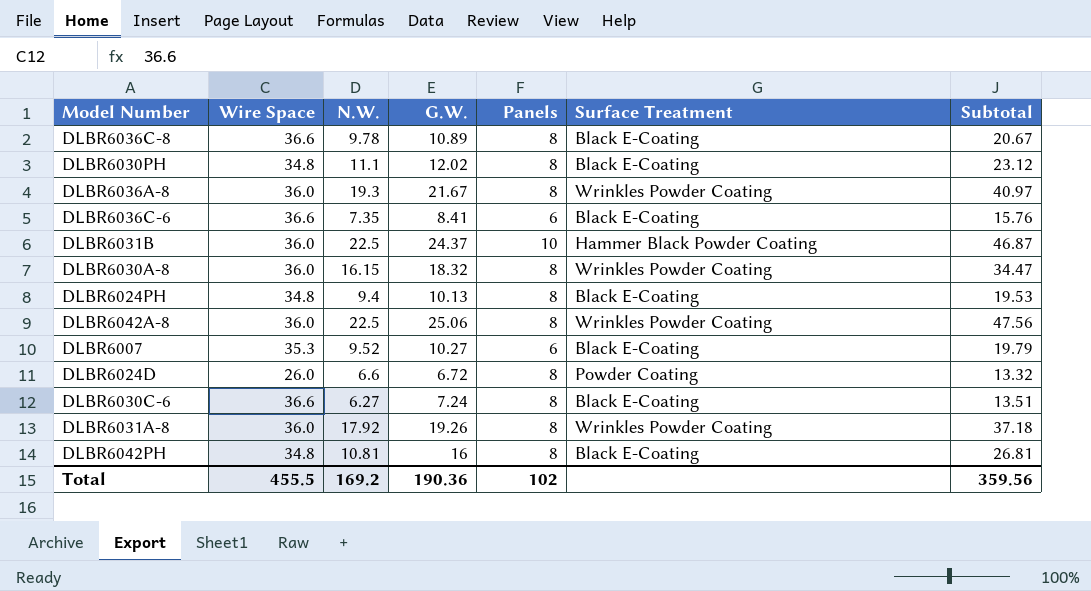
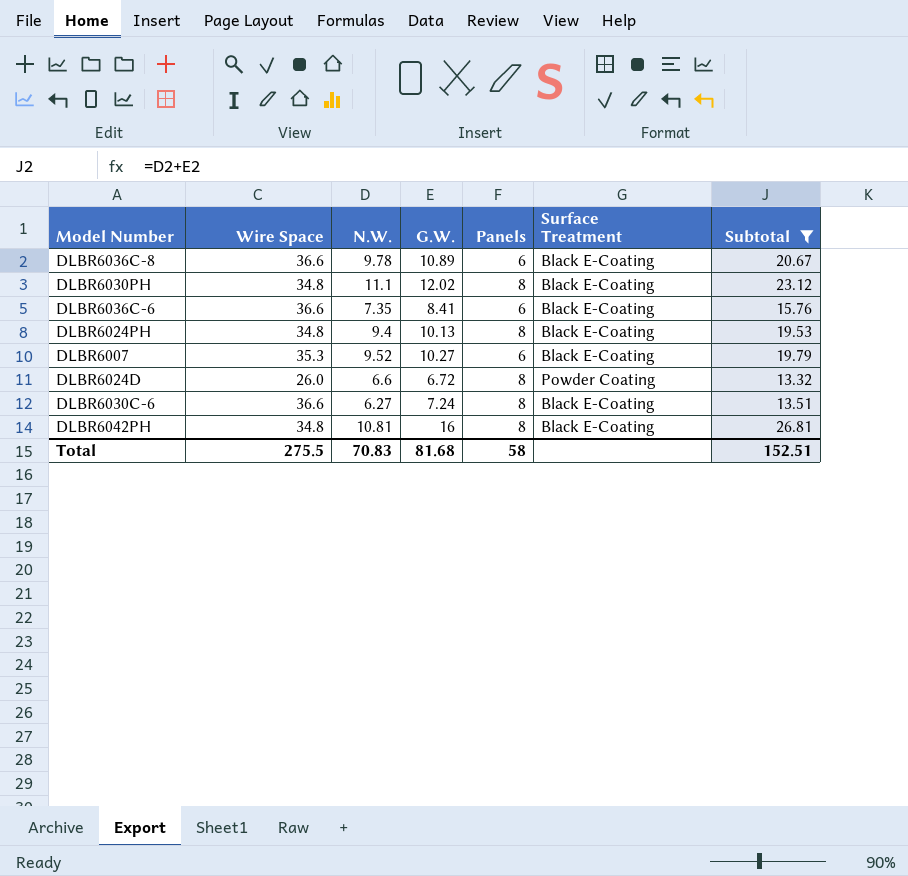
filter: none -> Subtotal <= 26.81
DLBR6036C-8 | Panels: 8 -> 6
Total | Wire Space: 455.5 -> 275.5
Total | N.W.: 169.2 -> 70.83
Total | G.W.: 190.36 -> 81.68
Total | Panels: 102 -> 58
Total | Subtotal: 359.56 -> 152.51

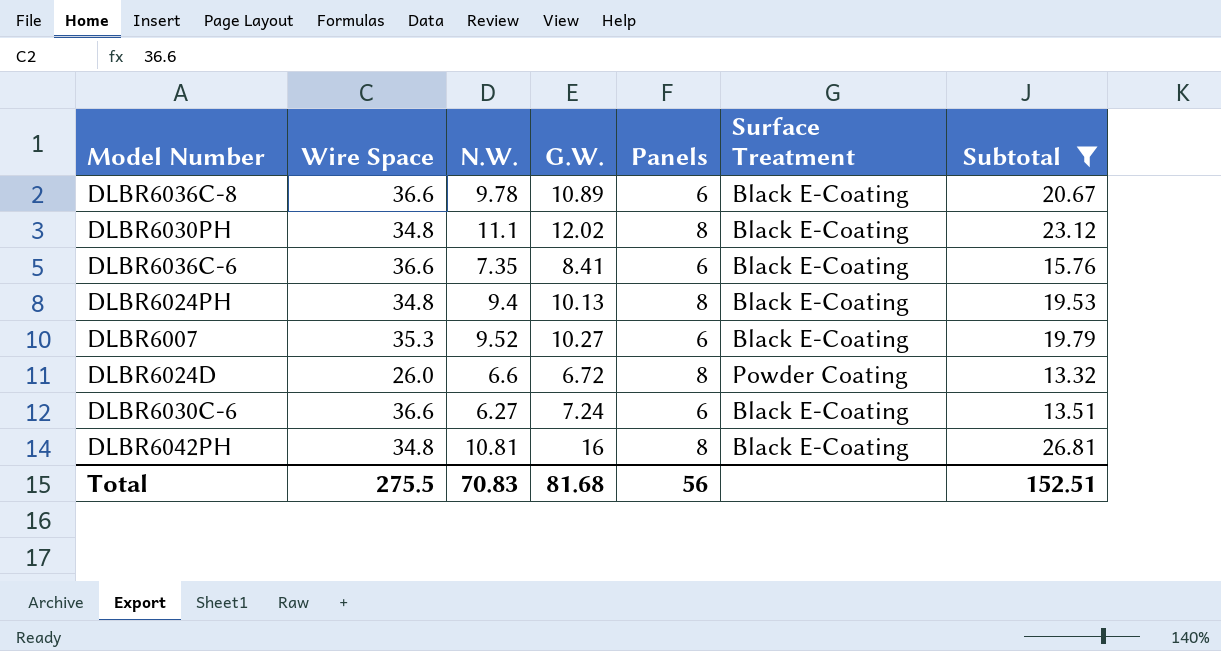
DLBR6030C-6 | Panels: 8 -> 6
Total | Panels: 58 -> 56

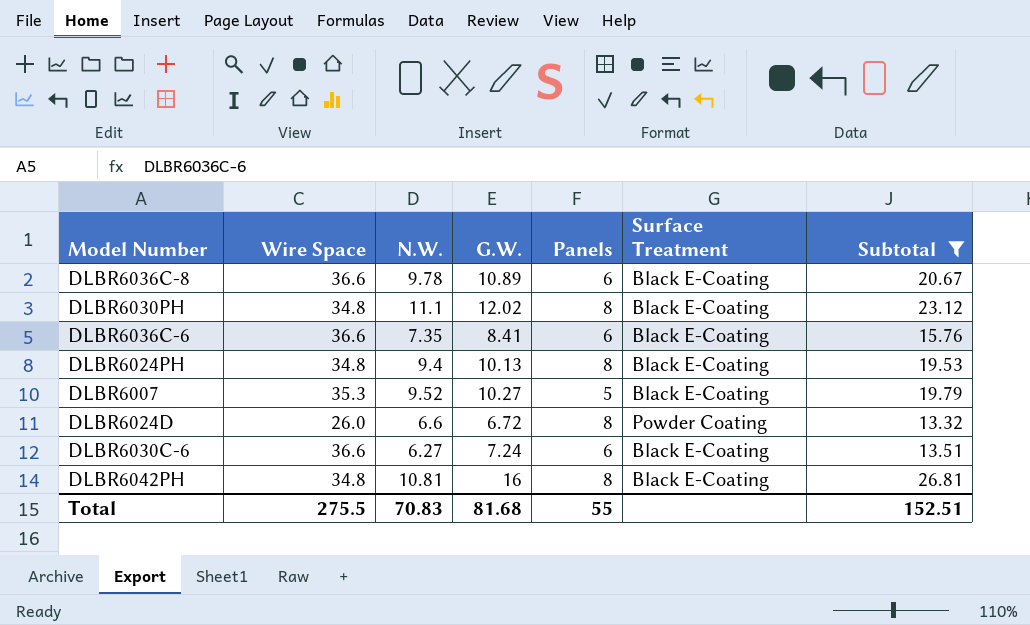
DLBR6007 | Panels: 6 -> 5
Total | Panels: 56 -> 55

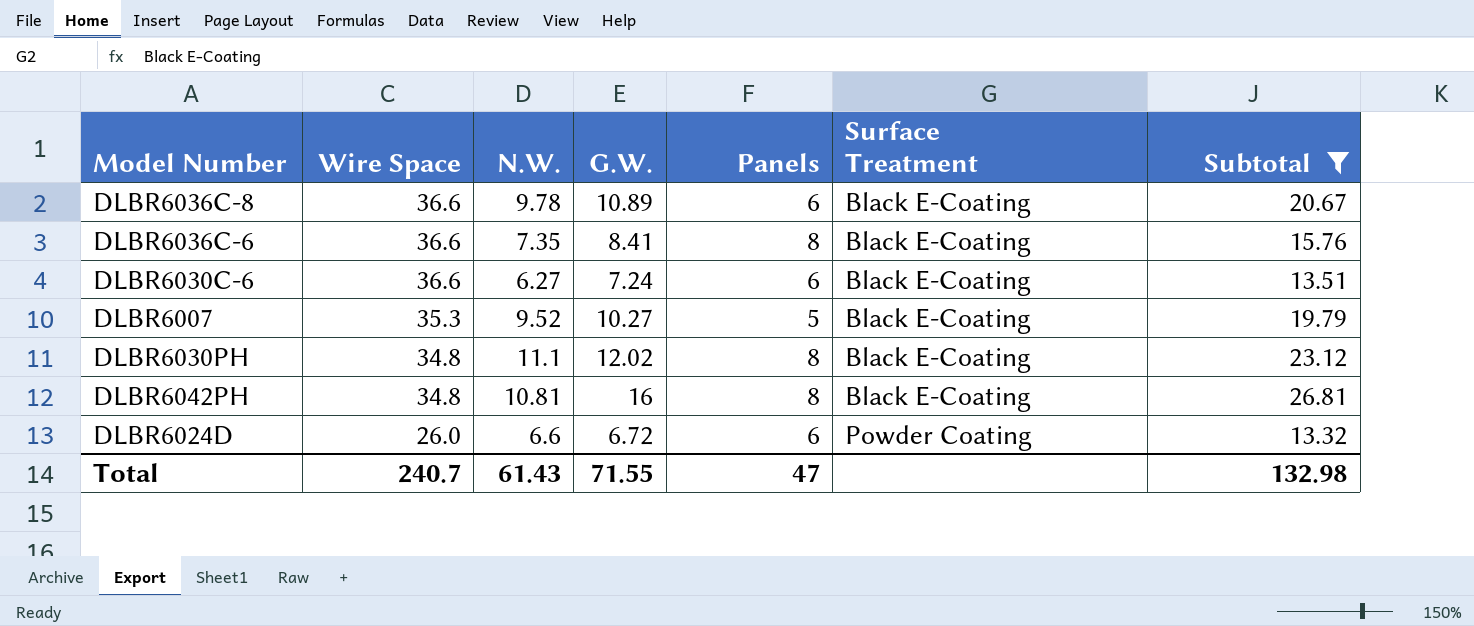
row order: none -> Wire Space descending
row DLBR6024PH: 34.8 | 9.4 | 10.13 | 8 | Black E-Coating | 19.53 -> none
DLBR6036C-6 | Panels: 6 -> 8
DLBR6024D | Panels: 8 -> 6
Total | Wire Space: 275.5 -> 240.7
Total | N.W.: 70.83 -> 61.43
Total | G.W.: 81.68 -> 71.55
Total | Panels: 55 -> 47
Total | Subtotal: 152.51 -> 132.98

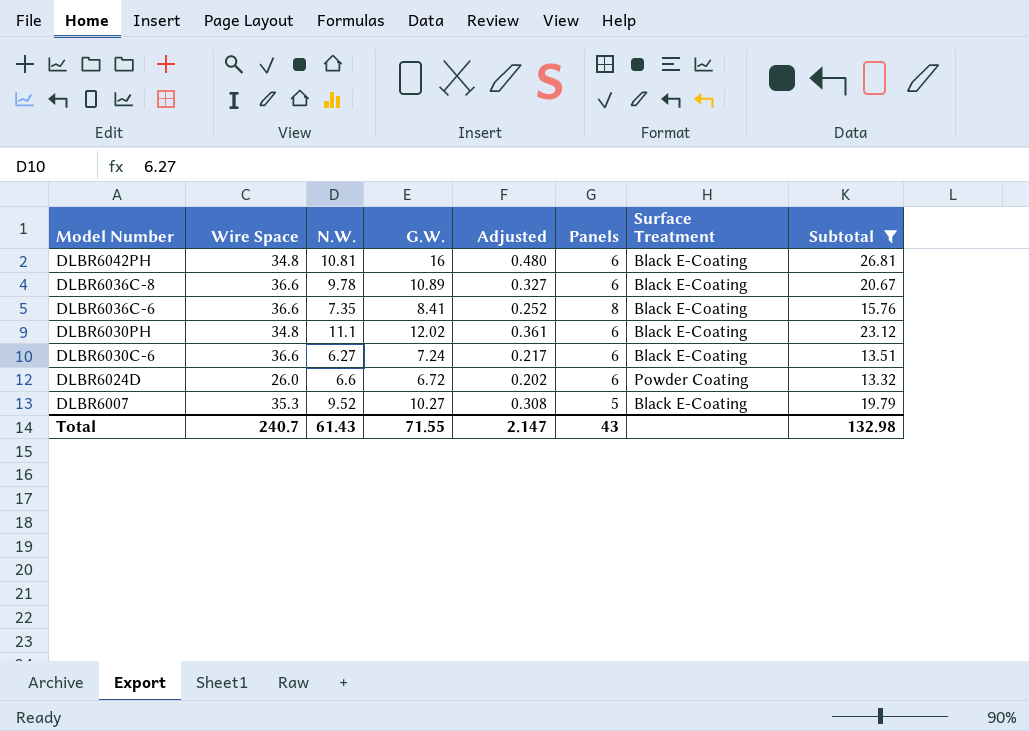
row order: Wire Space descending -> Model Number descending
column Adjusted | formula: none -> [G.W.] * 0.03
DLBR6042PH | Panels: 8 -> 6
DLBR6030PH | Panels: 8 -> 6
Total | Panels: 47 -> 43

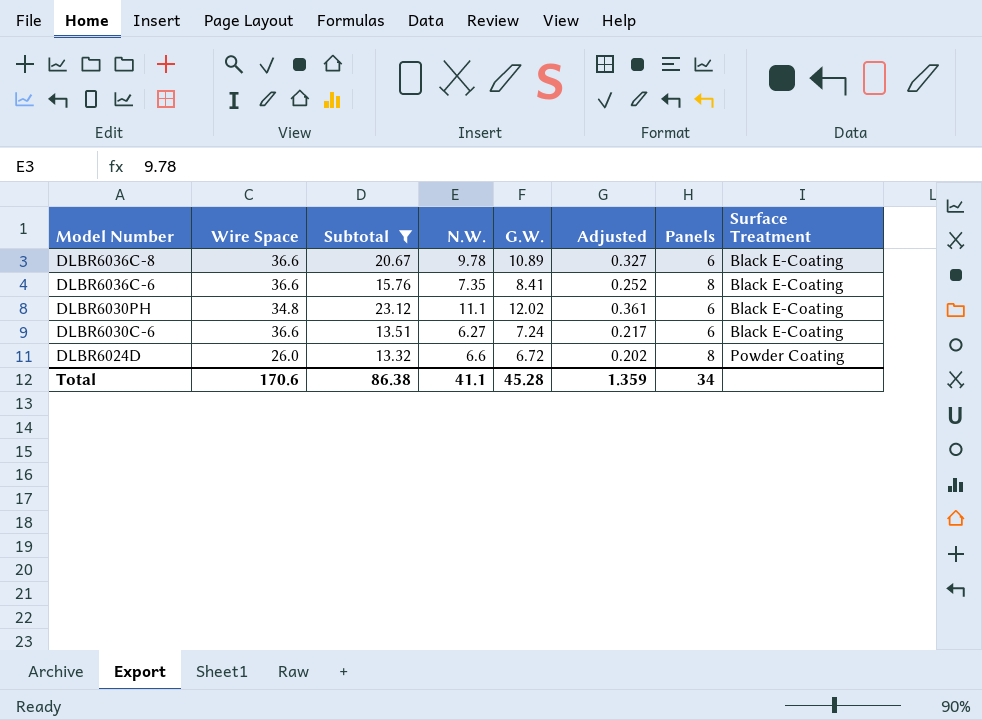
column Subtotal | position: 8 -> 3
row DLBR6042PH: 34.8 | 10.81 | 16 | 0.480 | 6 | Black E-Coating | 26.81 -> none
row DLBR6007: 35.3 | 9.52 | 10.27 | 0.308 | 5 | Black E-Coating | 19.79 -> none
DLBR6024D | Panels: 6 -> 8
Total | Wire Space: 240.7 -> 170.6
Total | Subtotal: 132.98 -> 86.38
Total | N.W.: 61.43 -> 41.1
Total | G.W.: 71.55 -> 45.28
Total | Adjusted: 2.147 -> 1.359
Total | Panels: 43 -> 34

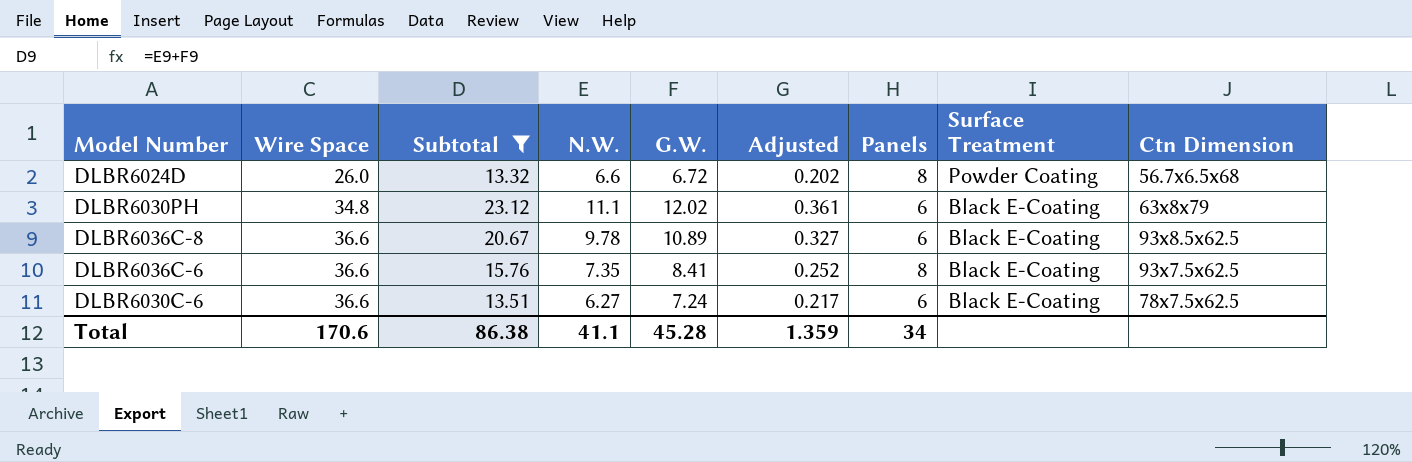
row order: Model Number descending -> Wire Space ascending
column Ctn Dimension | position: none -> 9

